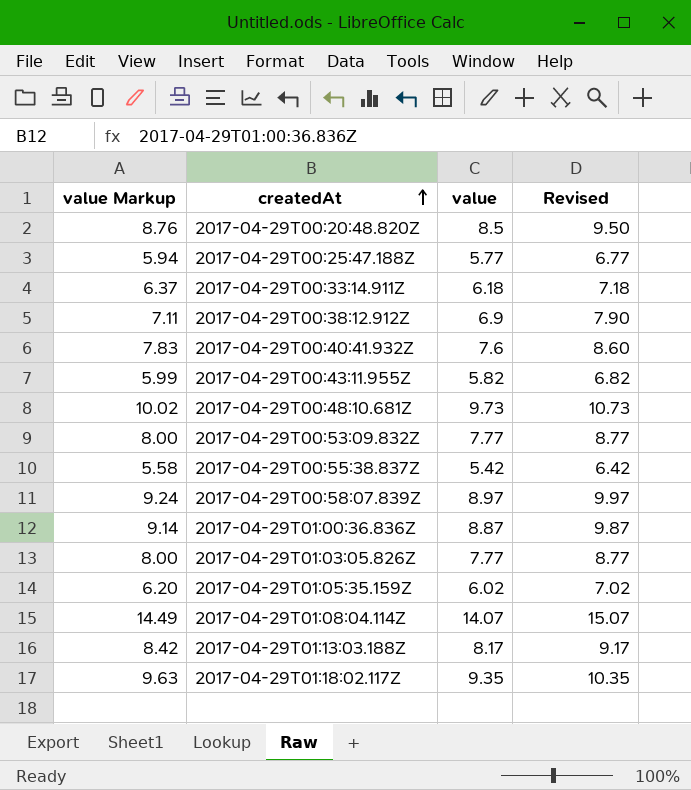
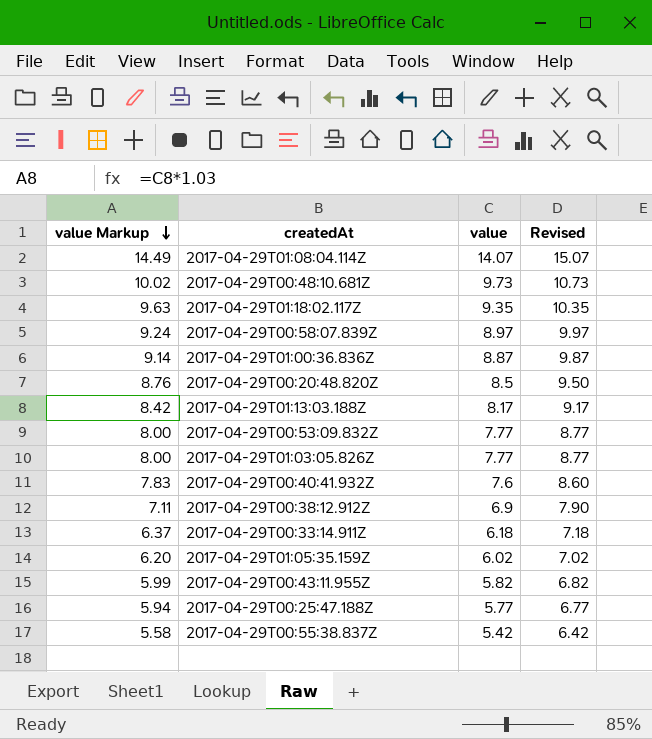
row order: createdAt ascending -> value Markup descending

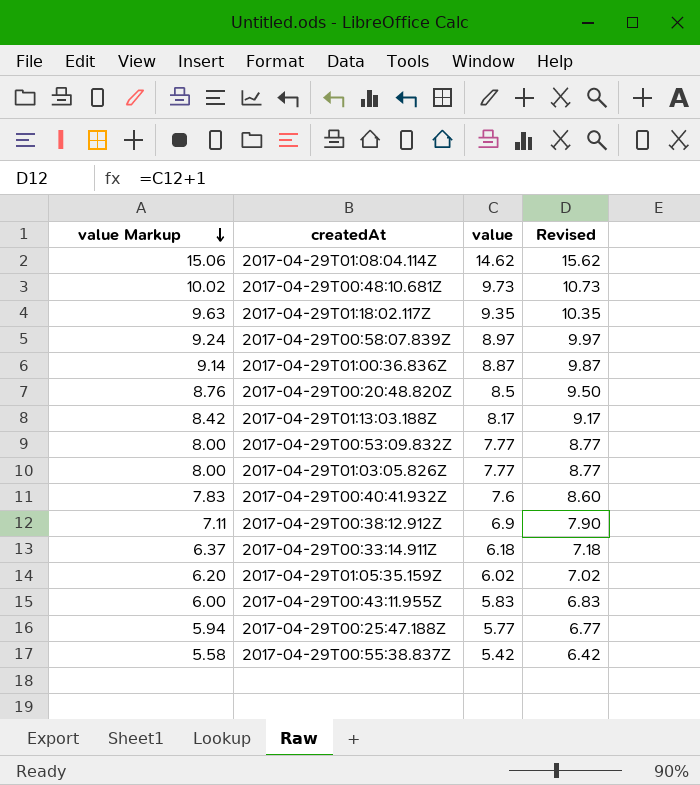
2017-04-29T01:08:04.114Z | value Markup: 14.49 -> 15.06
2017-04-29T01:08:04.114Z | value: 14.07 -> 14.62
2017-04-29T01:08:04.114Z | Revised: 15.07 -> 15.62
2017-04-29T00:43:11.955Z | value Markup: 5.99 -> 6.00
2017-04-29T00:43:11.955Z | value: 5.82 -> 5.83
2017-04-29T00:43:11.955Z | Revised: 6.82 -> 6.83

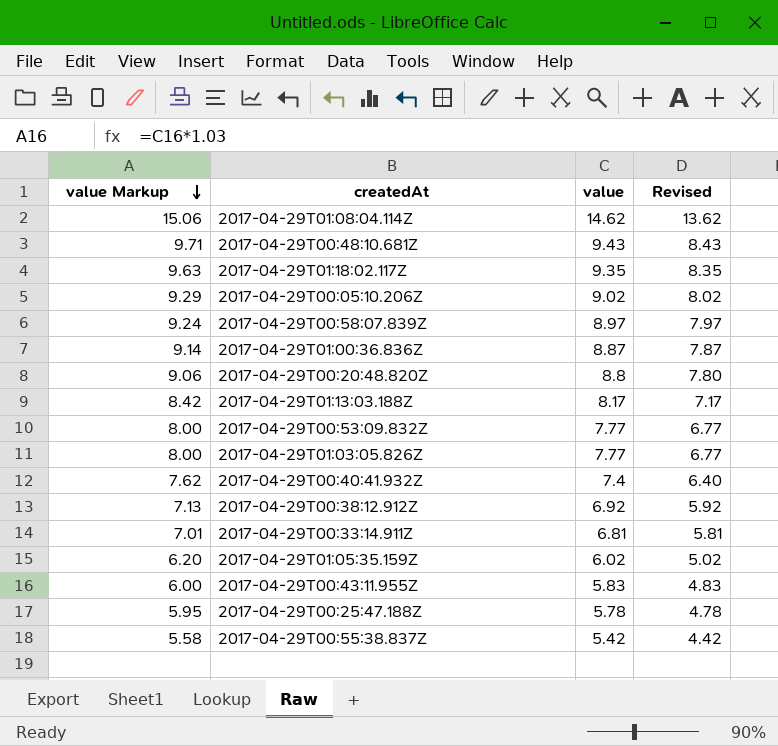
column Revised | formula: [value] + 1 -> [value] - 1
2017-04-29T00:48:10.681Z | value Markup: 10.02 -> 9.71
2017-04-29T00:48:10.681Z | value: 9.73 -> 9.43
row 2017-04-29T00:05:10.206Z: none -> 9.29 | 9.02 | 8.02
2017-04-29T00:20:48.820Z | value Markup: 8.76 -> 9.06
2017-04-29T00:20:48.820Z | value: 8.5 -> 8.8
2017-04-29T00:40:41.932Z | value Markup: 7.83 -> 7.62
2017-04-29T00:40:41.932Z | value: 7.6 -> 7.4
2017-04-29T00:38:12.912Z | value Markup: 7.11 -> 7.13
2017-04-29T00:38:12.912Z | value: 6.9 -> 6.92
2017-04-29T00:33:14.911Z | value Markup: 6.37 -> 7.01
2017-04-29T00:33:14.911Z | value: 6.18 -> 6.81
2017-04-29T00:25:47.188Z | value Markup: 5.94 -> 5.95
2017-04-29T00:25:47.188Z | value: 5.77 -> 5.78

